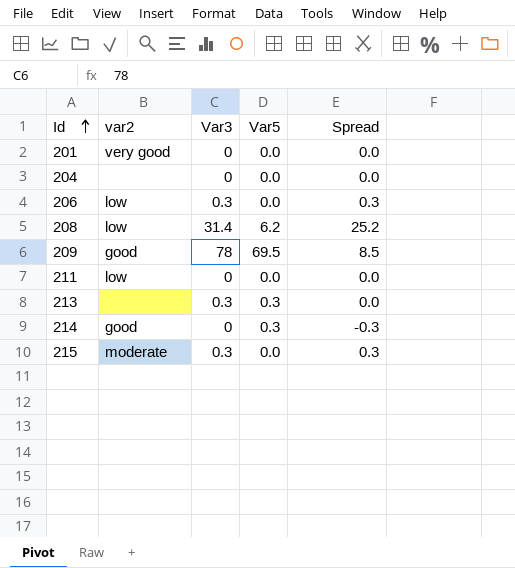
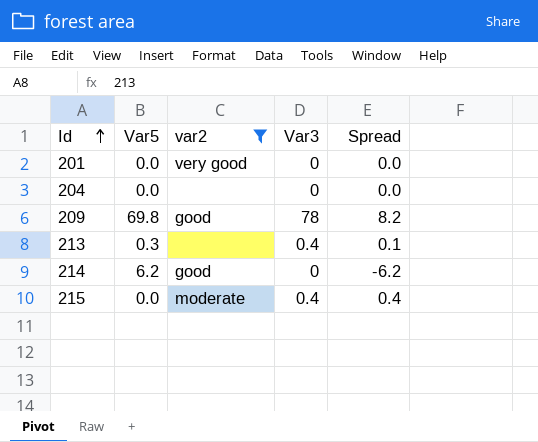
filter: none -> var2 != low
column Var5 | position: 4 -> 2
209 | Var5: 69.5 -> 69.8
209 | Spread: 8.5 -> 8.2
213 | Var3: 0.3 -> 0.4
213 | Spread: 0.0 -> 0.1
214 | Var5: 0.3 -> 6.2
214 | Spread: -0.3 -> -6.2
215 | Var3: 0.3 -> 0.4
215 | Spread: 0.3 -> 0.4

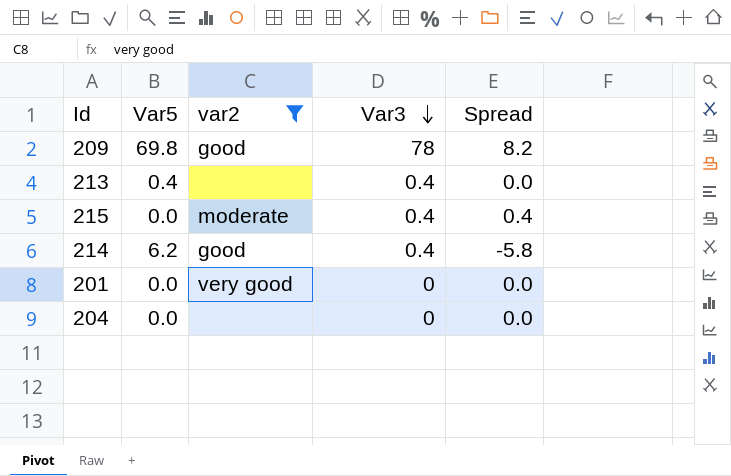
row order: Id ascending -> Var3 descending
213 | Var5: 0.3 -> 0.4
213 | Spread: 0.1 -> 0.0
214 | Var3: 0 -> 0.4
214 | Spread: -6.2 -> -5.8

